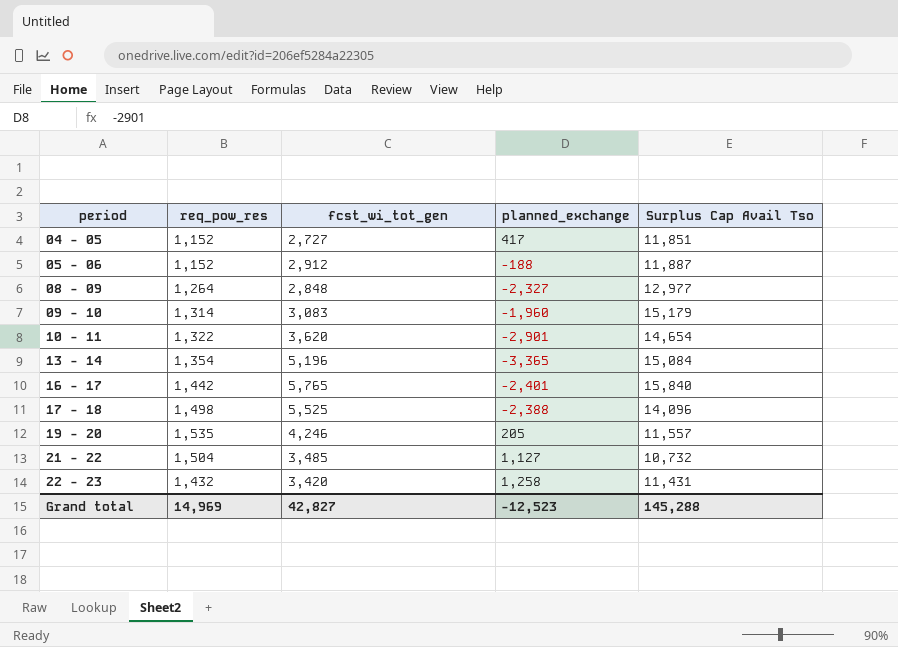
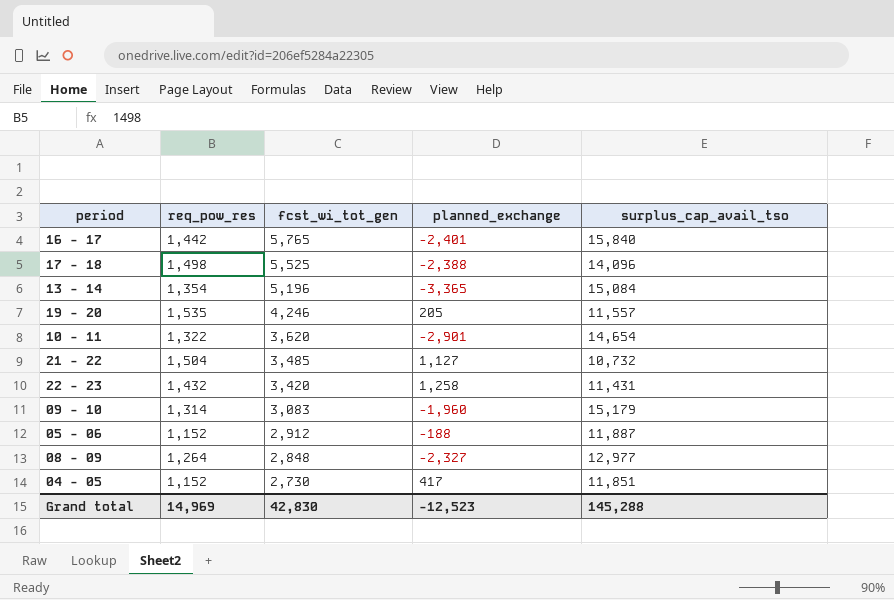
row order: period ascending -> fcst_wi_tot_gen descending
column name: Surplus Cap Avail Tso -> surplus_cap_avail_tso
04 - 05 | fcst_wi_tot_gen: 2,727 -> 2,730
Grand total | fcst_wi_tot_gen: 42,827 -> 42,830

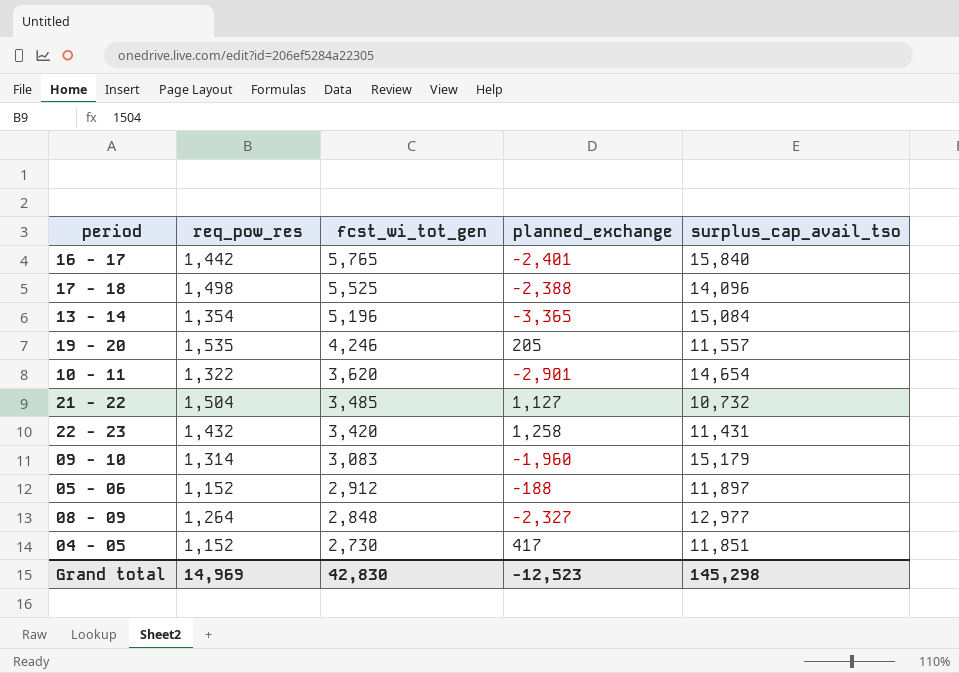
05 - 06 | surplus_cap_avail_tso: 11,887 -> 11,897
Grand total | surplus_cap_avail_tso: 145,288 -> 145,298

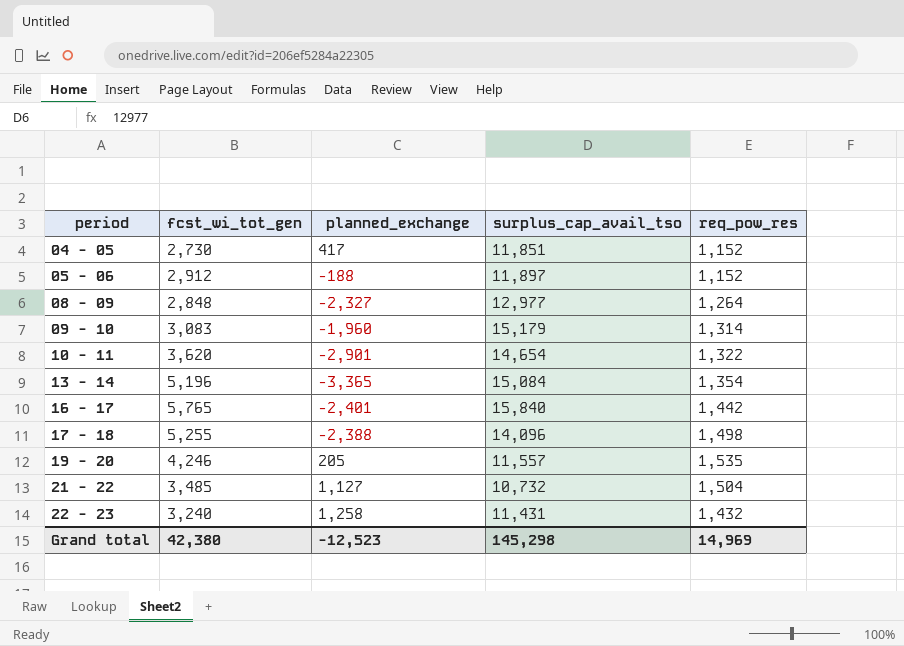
row order: fcst_wi_tot_gen descending -> period ascending
column req_pow_res | position: 2 -> 5
17 - 18 | fcst_wi_tot_gen: 5,525 -> 5,255
22 - 23 | fcst_wi_tot_gen: 3,420 -> 3,240
Grand total | fcst_wi_tot_gen: 42,830 -> 42,380

